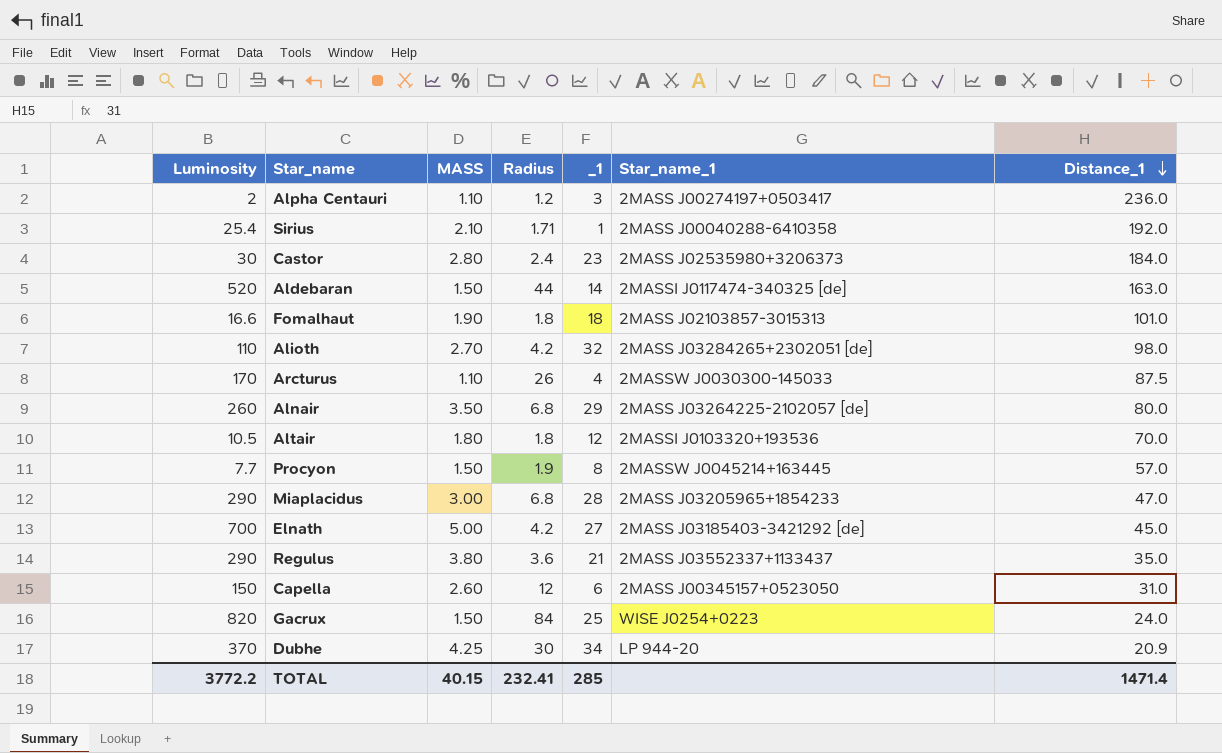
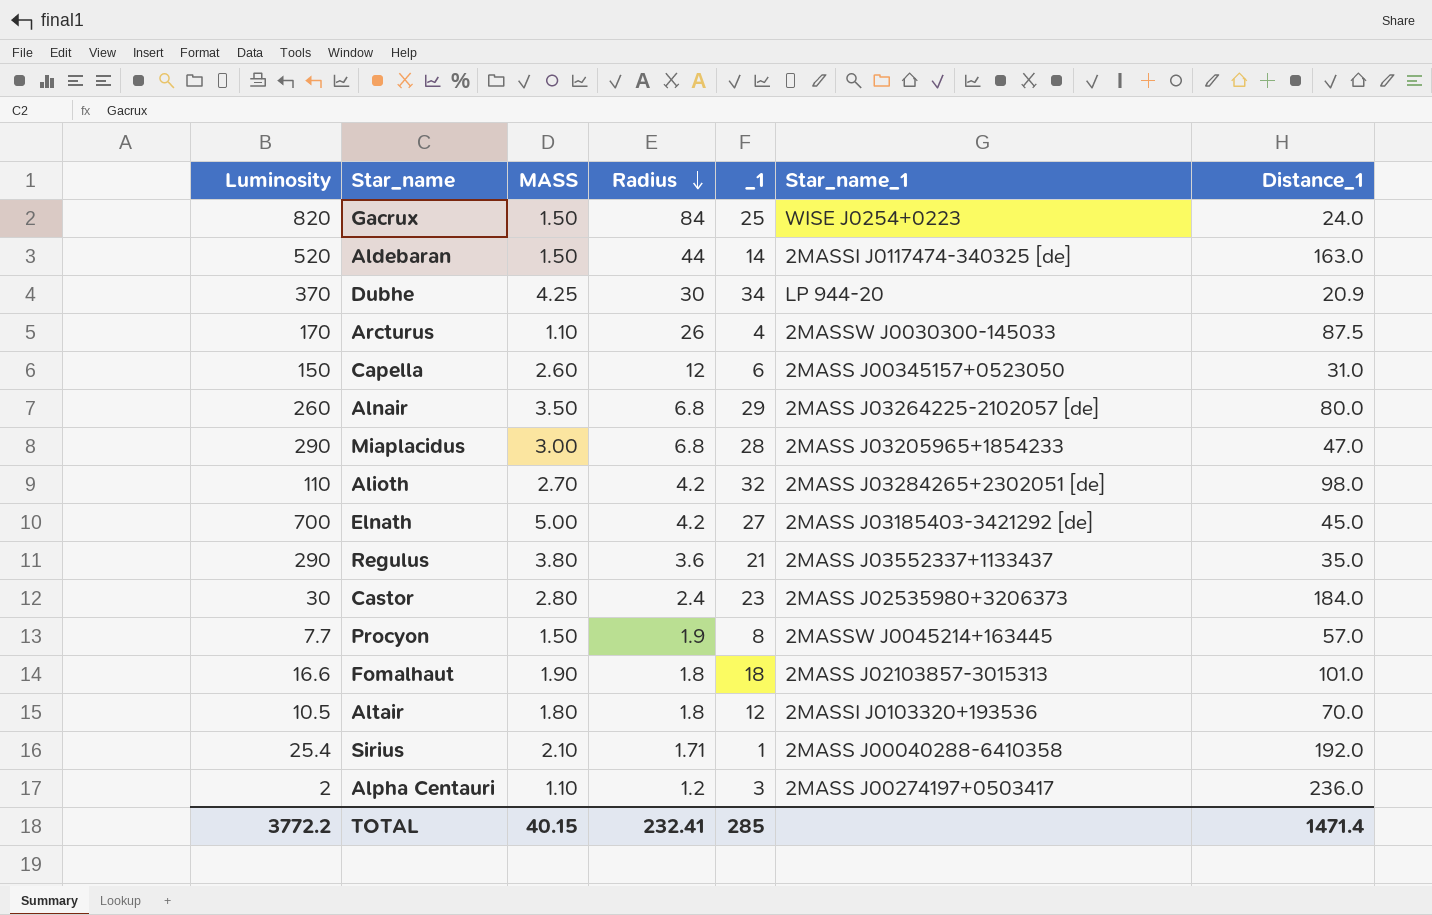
row order: Distance_1 descending -> Radius descending

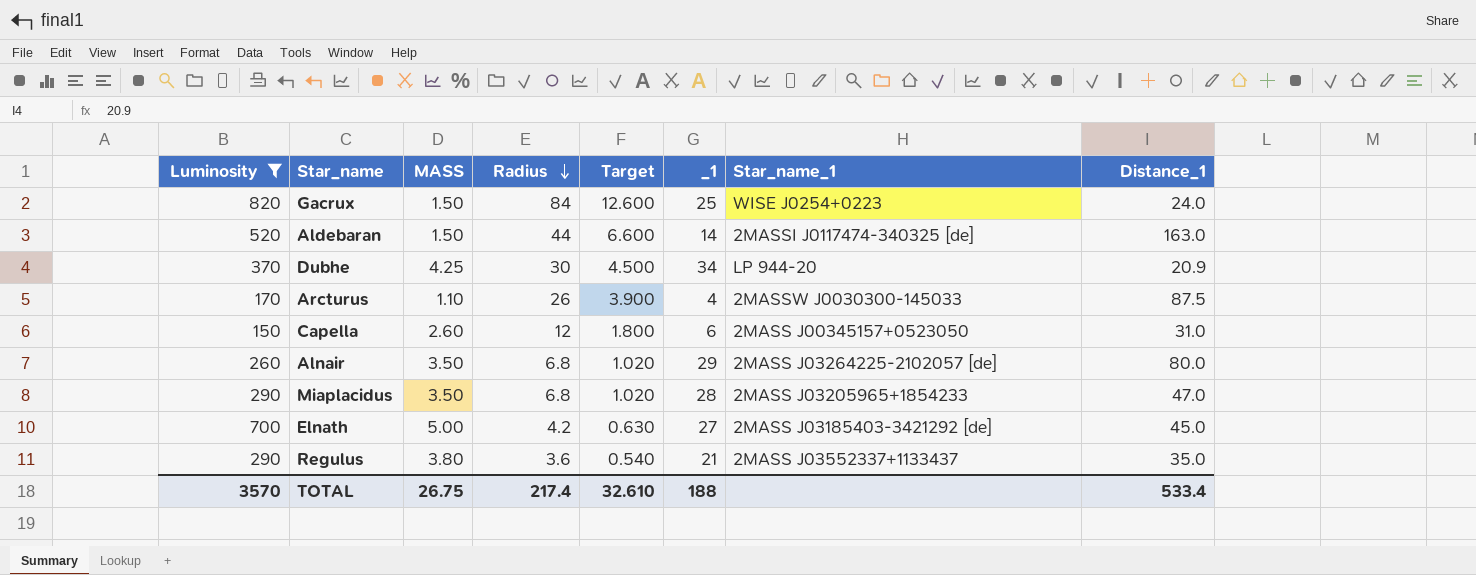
filter: none -> Luminosity >= 150
column Target | formula: none -> [Radius] * 0.15
Miaplacidus | MASS: 3.00 -> 3.50
TOTAL | Luminosity: 3772.2 -> 3570
TOTAL | MASS: 40.15 -> 26.75
TOTAL | Radius: 232.41 -> 217.4
TOTAL | _1: 285 -> 188
TOTAL | Distance_1: 1471.4 -> 533.4

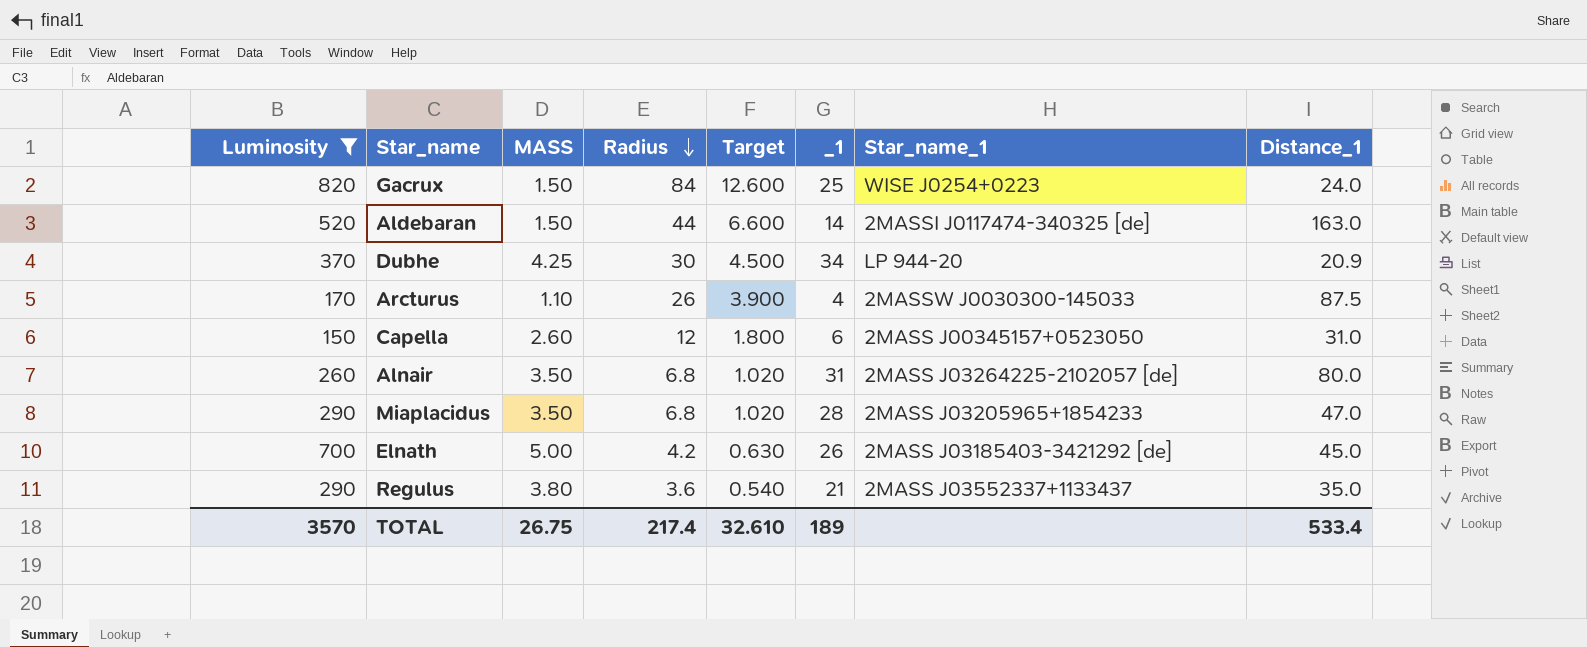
Alnair | _1: 29 -> 31
Elnath | _1: 27 -> 26
TOTAL | _1: 188 -> 189

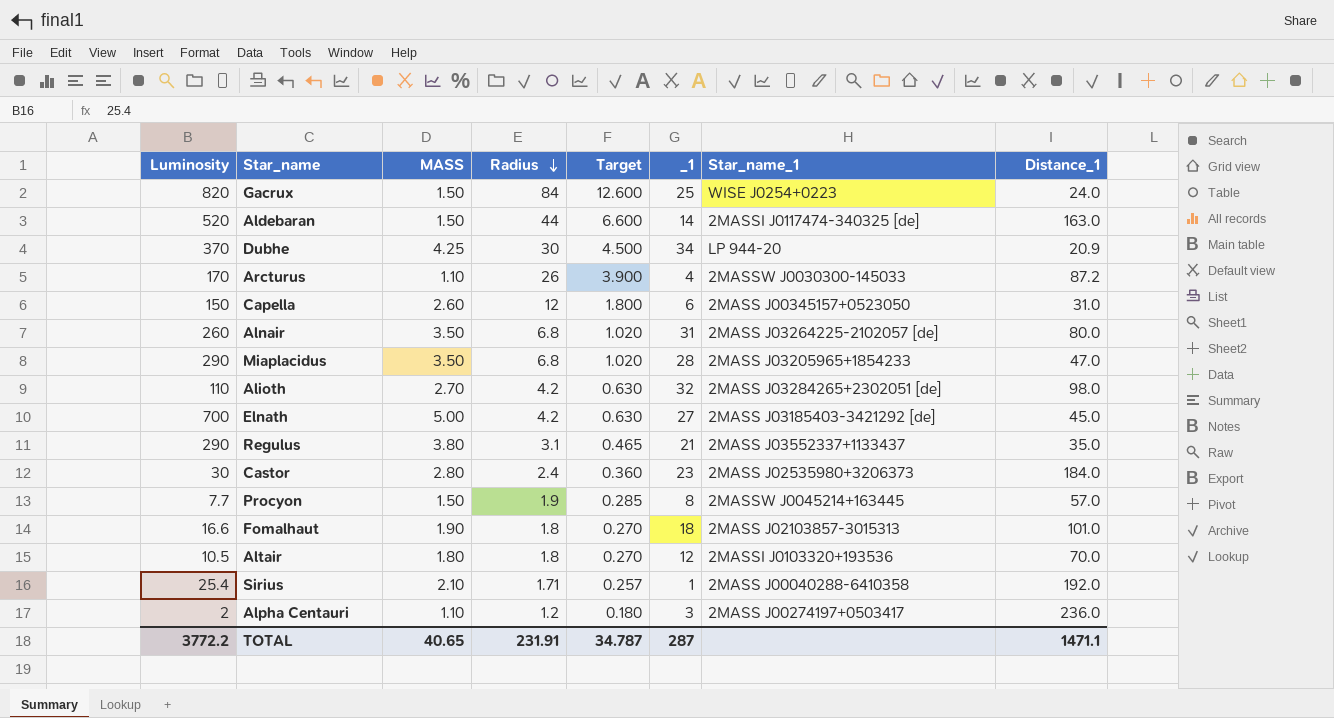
filter: Luminosity >= 150 -> none
Arcturus | Distance_1: 87.5 -> 87.2
Elnath | _1: 26 -> 27
Regulus | Radius: 3.6 -> 3.1
Regulus | Target: 0.540 -> 0.465
TOTAL | Luminosity: 3570 -> 3772.2
TOTAL | MASS: 26.75 -> 40.65
TOTAL | Radius: 217.4 -> 231.91
TOTAL | Target: 32.610 -> 34.787
TOTAL | _1: 189 -> 287
TOTAL | Distance_1: 533.4 -> 1471.1

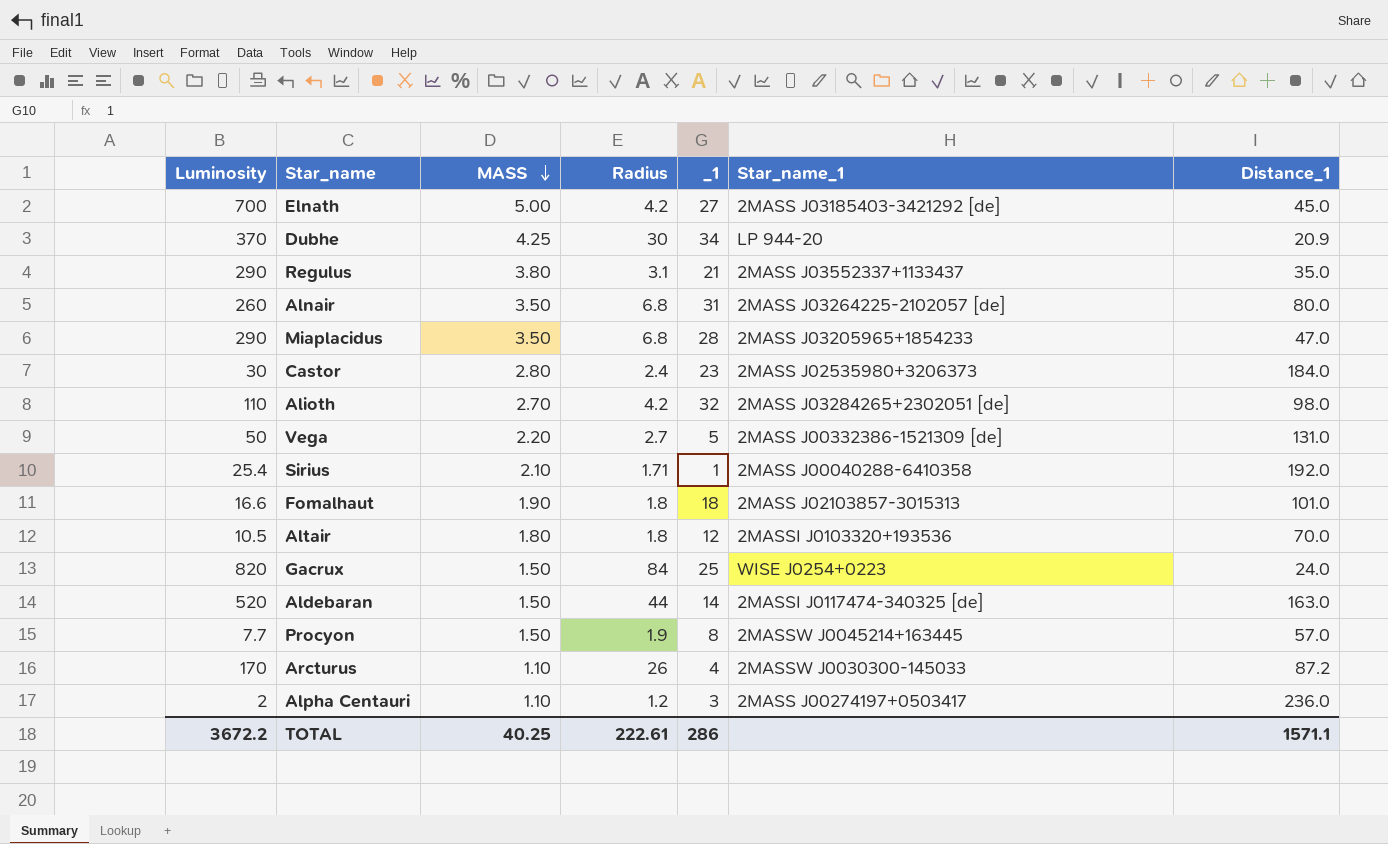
row order: Radius descending -> MASS descending
column Target | formula: [Radius] * 0.15 -> none
row Capella: 150 | 2.60 | 12 | 1.800 | 6 | 2MASS J00345157+0523050 | 31.0 -> none
row Vega: none -> 50 | 2.20 | 2.7 | 5 | 2MASS J00332386-1521309 [de] | 131.0
TOTAL | Luminosity: 3772.2 -> 3672.2
TOTAL | MASS: 40.65 -> 40.25
TOTAL | Radius: 231.91 -> 222.61
TOTAL | _1: 287 -> 286
TOTAL | Distance_1: 1471.1 -> 1571.1

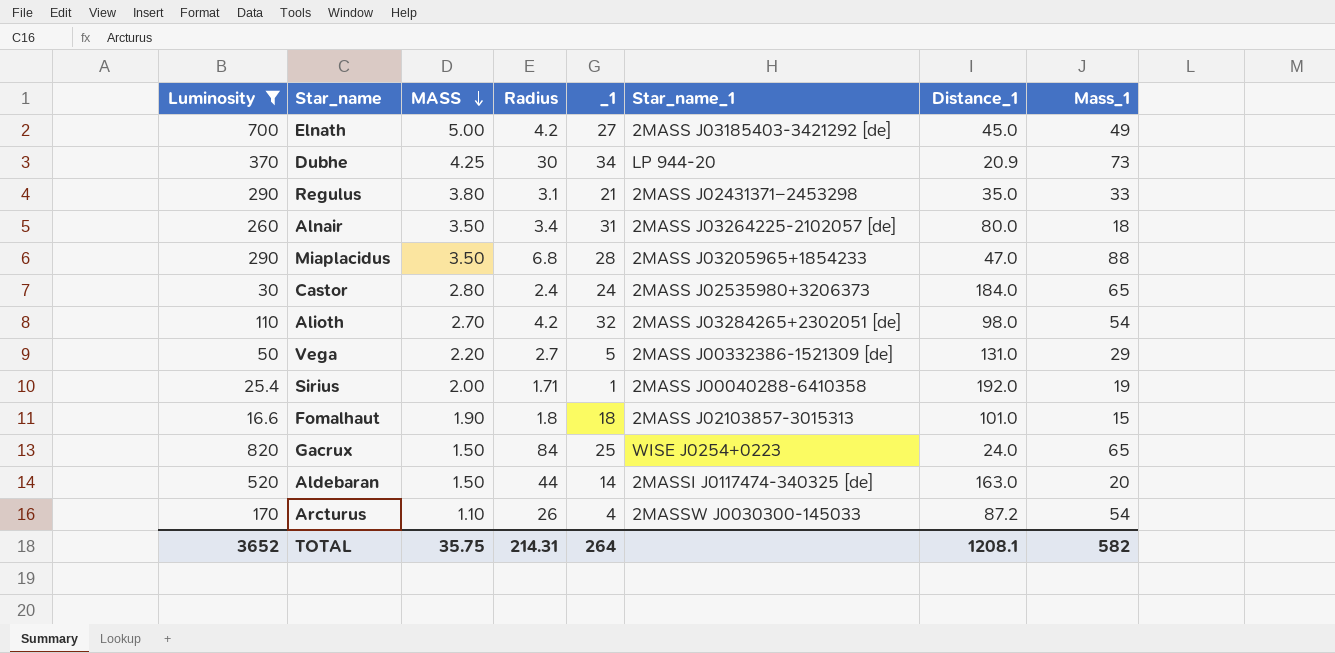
filter: none -> Luminosity >= 16.6
column Mass_1 | position: none -> 8
Regulus | Star_name_1: 2MASS J03552337+1133437 -> 2MASS J02431371−2453298
Alnair | Radius: 6.8 -> 3.4
Castor | _1: 23 -> 24
Sirius | MASS: 2.10 -> 2.00
TOTAL | Luminosity: 3672.2 -> 3652
TOTAL | MASS: 40.25 -> 35.75
TOTAL | Radius: 222.61 -> 214.31
TOTAL | _1: 286 -> 264
TOTAL | Distance_1: 1571.1 -> 1208.1

